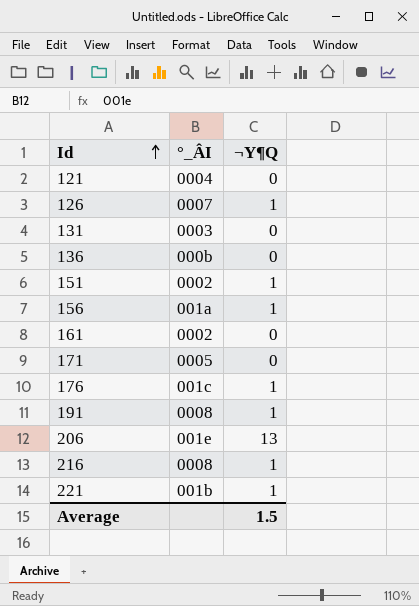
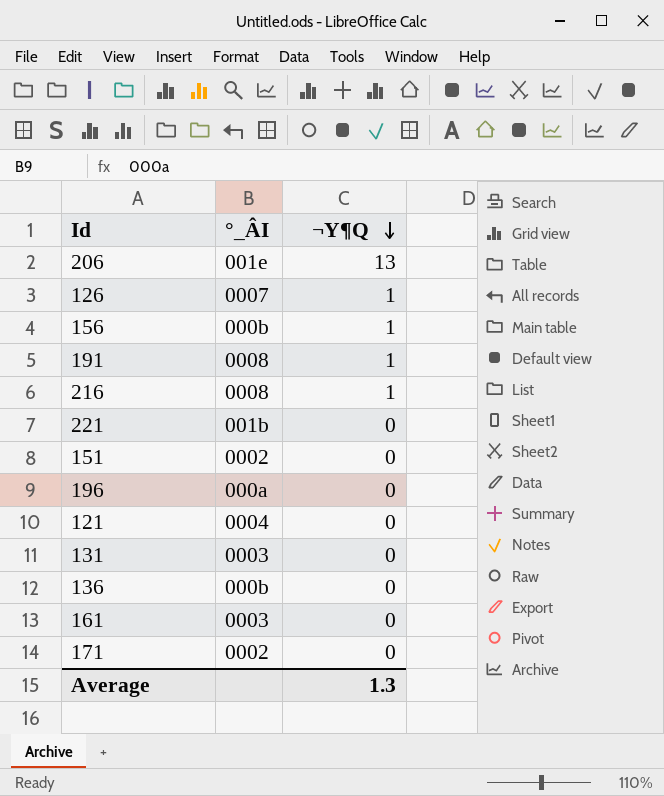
row order: Id ascending -> ¬Y¶Q descending
row 176: 001c | 1 -> none
156 | °_ÂI: 001a -> 000b
221 | ¬Y¶Q: 1 -> 0
151 | ¬Y¶Q: 1 -> 0
row 196: none -> 000a | 0
161 | °_ÂI: 0002 -> 0003
171 | °_ÂI: 0005 -> 0002
Average | ¬Y¶Q: 1.5 -> 1.3

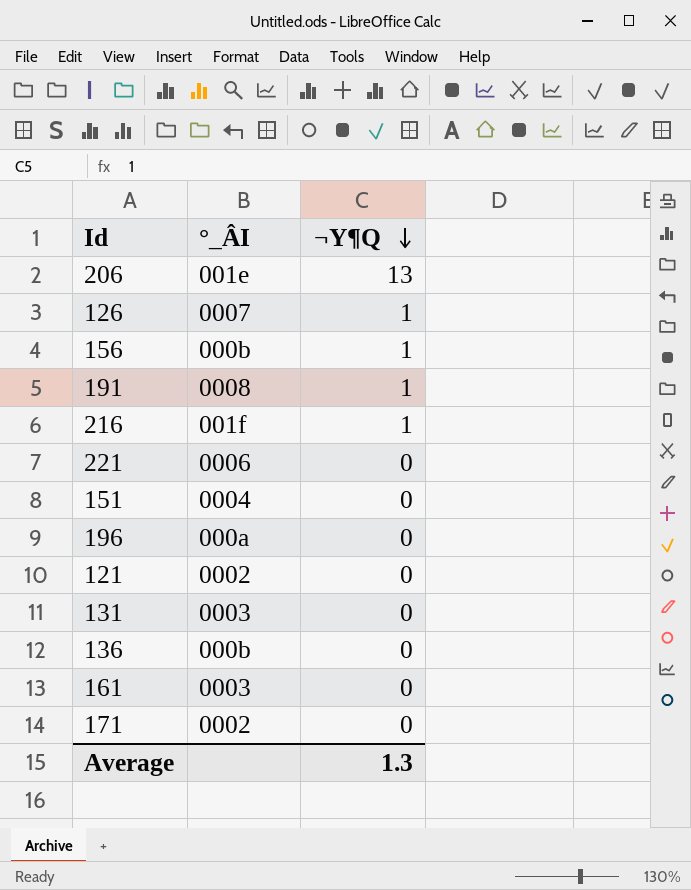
216 | °_ÂI: 0008 -> 001f
221 | °_ÂI: 001b -> 0006
151 | °_ÂI: 0002 -> 0004
121 | °_ÂI: 0004 -> 0002

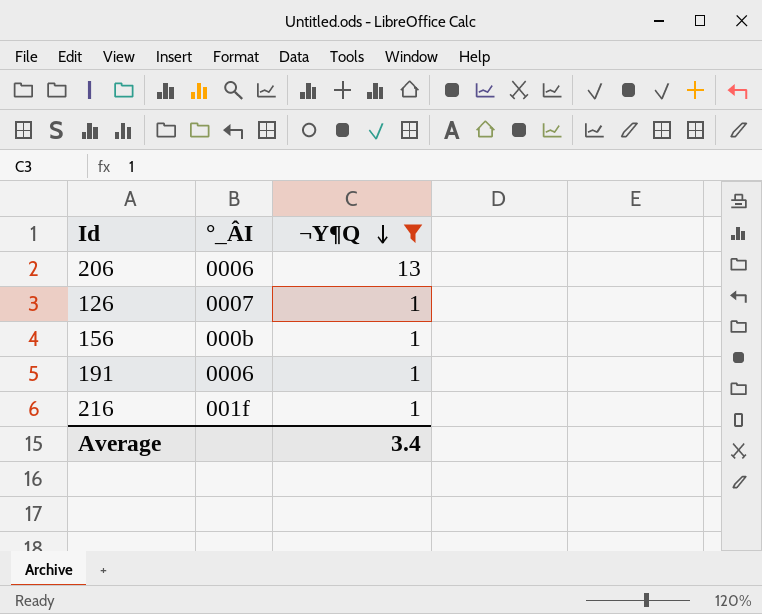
filter: none -> ¬Y¶Q != 0
206 | °_ÂI: 001e -> 0006
191 | °_ÂI: 0008 -> 0006
Average | ¬Y¶Q: 1.3 -> 3.4

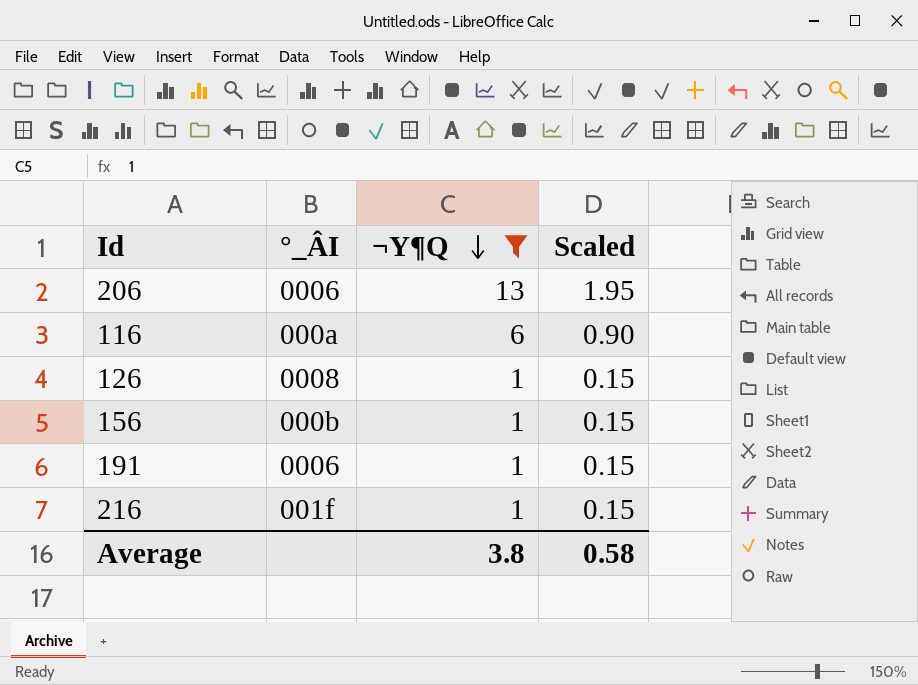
column Scaled | formula: none -> [¬Y¶Q] * 0.15
row 116: none -> 000a | 6 | 0.90
126 | °_ÂI: 0007 -> 0008
Average | ¬Y¶Q: 3.4 -> 3.8

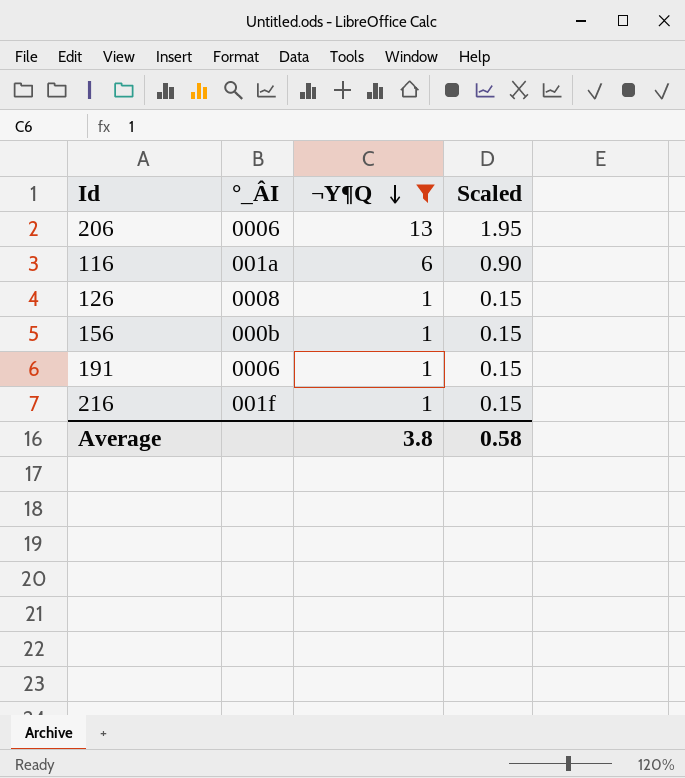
116 | °_ÂI: 000a -> 001a

